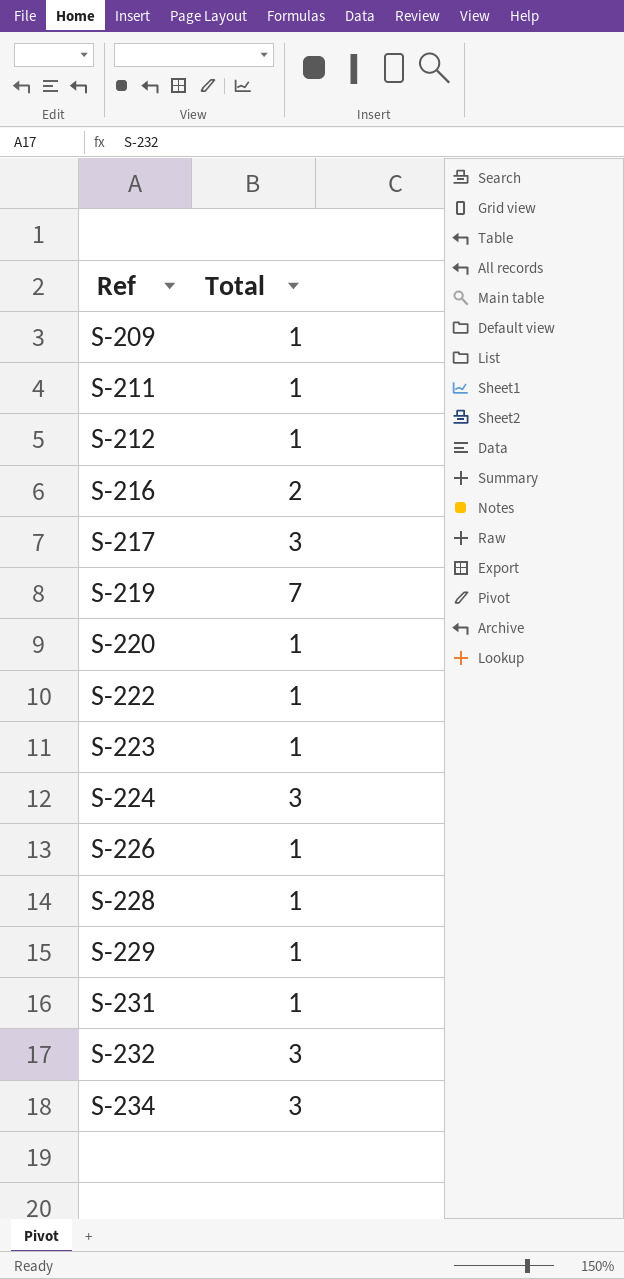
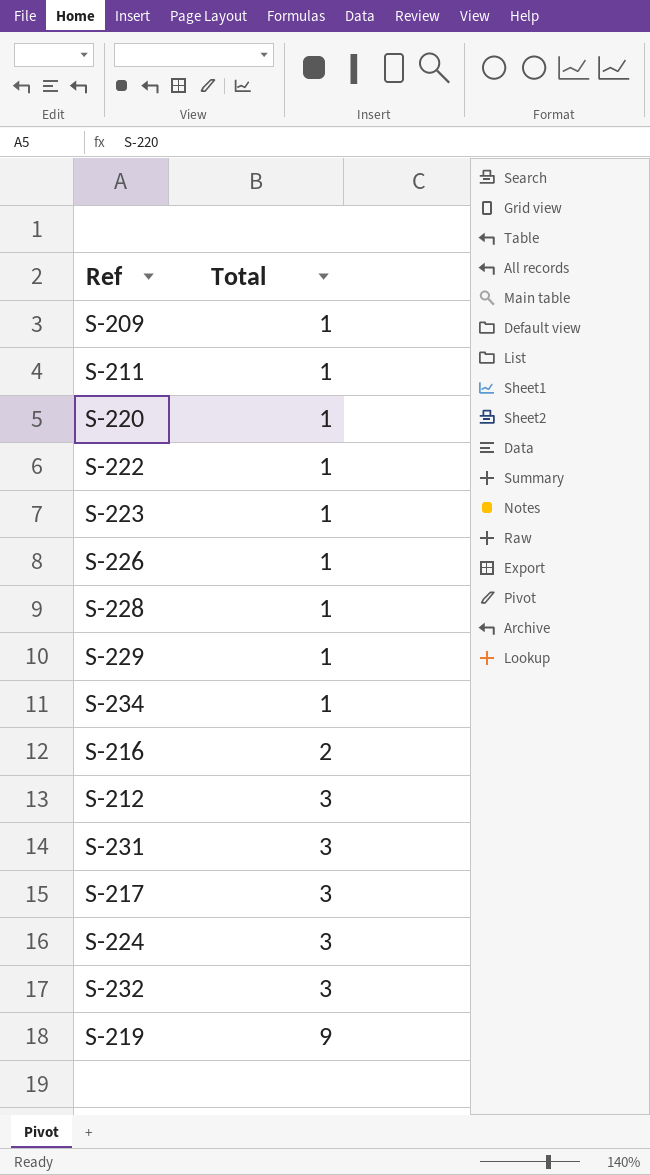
row order: Ref ascending -> Total ascending
S-234 | Total: 3 -> 1
S-212 | Total: 1 -> 3
S-231 | Total: 1 -> 3
S-219 | Total: 7 -> 9

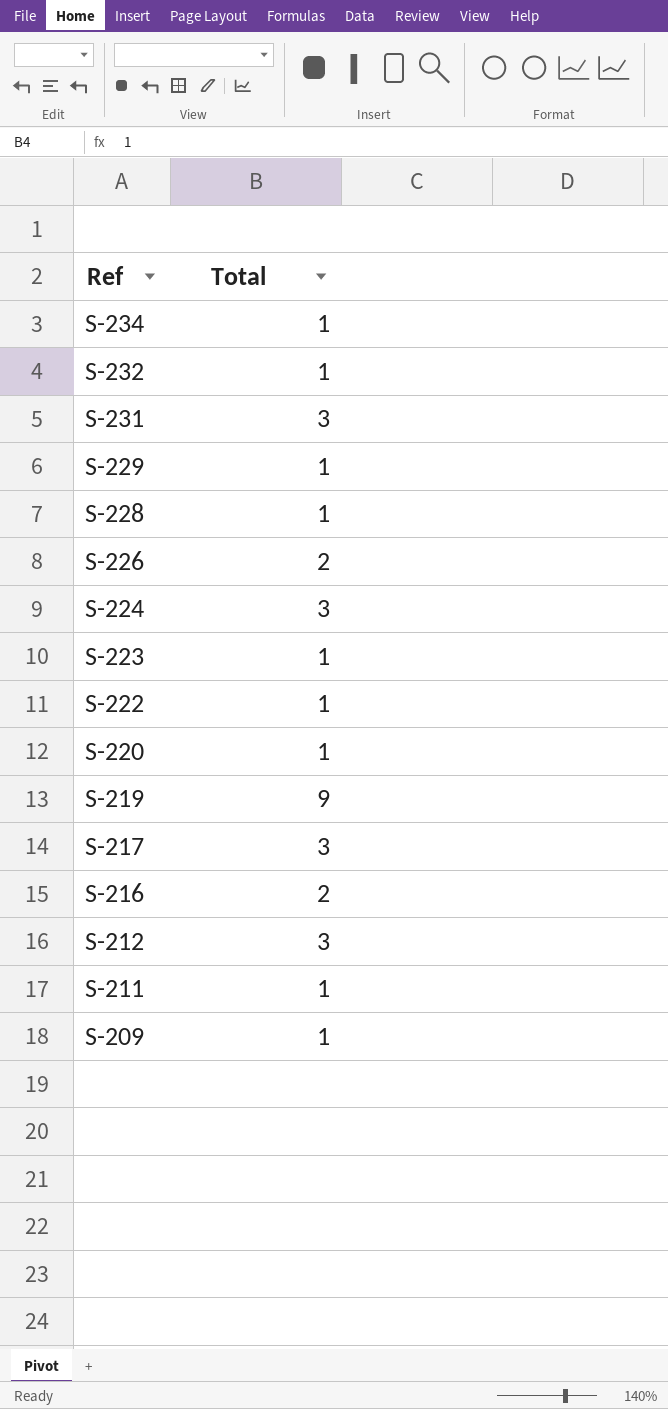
row order: Total ascending -> Ref descending
S-232 | Total: 3 -> 1
S-226 | Total: 1 -> 2

